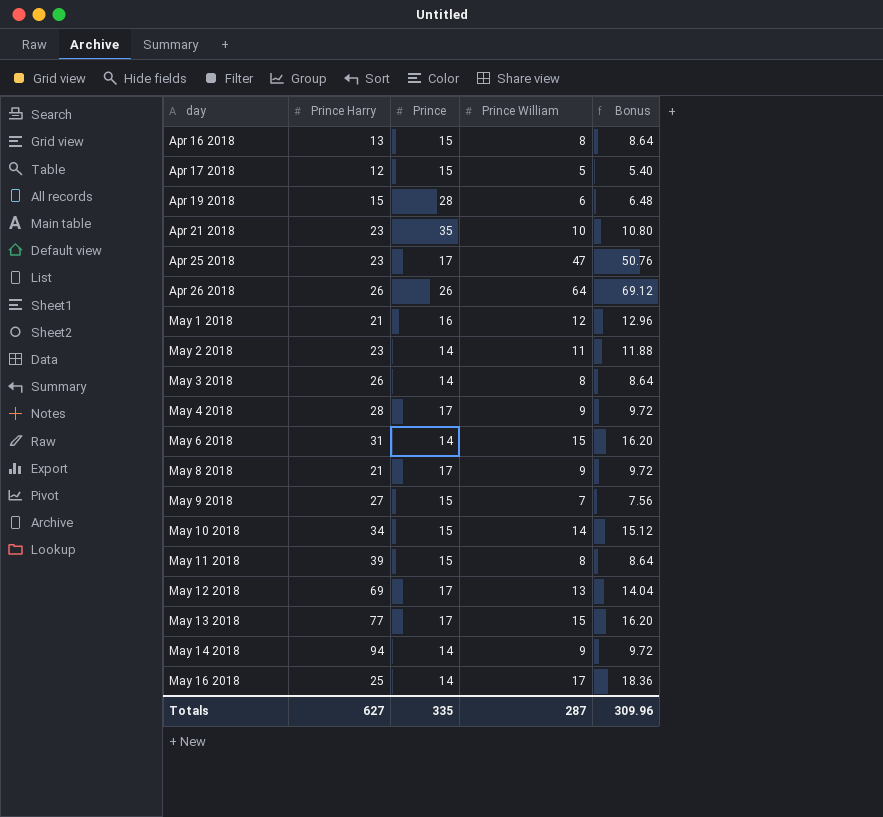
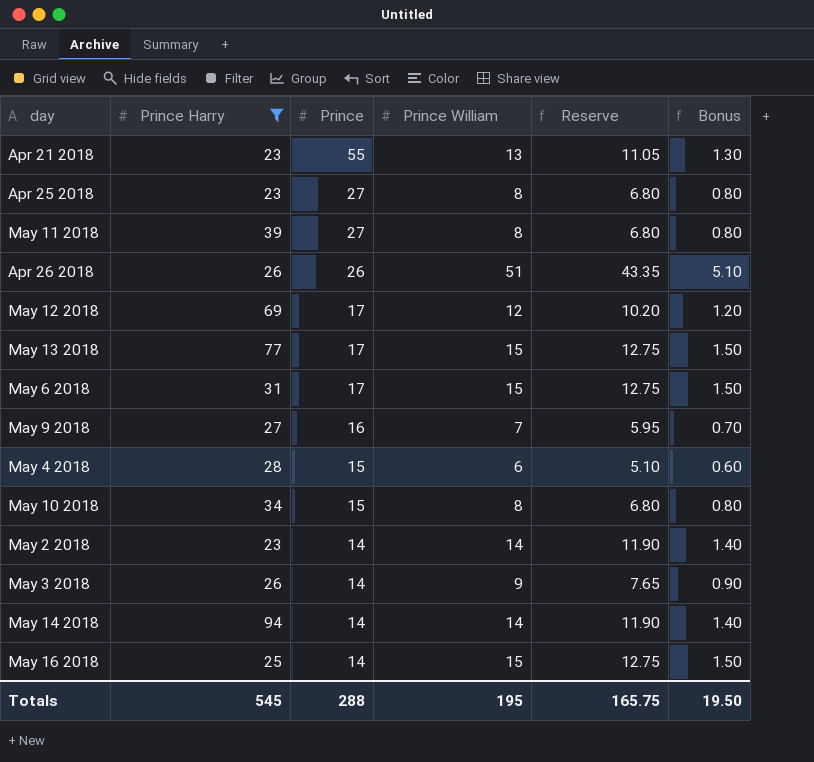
filter: none -> Prince Harry >= 23
row order: day ascending -> Prince descending
column Reserve | formula: none -> [Prince William] * 0.85
column Bonus | formula: [Prince William] * 1.08 -> [Prince William] * 0.1
Apr 21 2018 | Prince: 35 -> 55
Apr 21 2018 | Prince William: 10 -> 13
Apr 25 2018 | Prince: 17 -> 27
Apr 25 2018 | Prince William: 47 -> 8
May 11 2018 | Prince: 15 -> 27
Apr 26 2018 | Prince William: 64 -> 51
May 12 2018 | Prince William: 13 -> 12
May 6 2018 | Prince: 14 -> 17
May 9 2018 | Prince: 15 -> 16
May 4 2018 | Prince: 17 -> 15
May 4 2018 | Prince William: 9 -> 6
May 10 2018 | Prince William: 14 -> 8
May 2 2018 | Prince William: 11 -> 14
May 3 2018 | Prince William: 8 -> 9
May 14 2018 | Prince William: 9 -> 14
May 16 2018 | Prince William: 17 -> 15
Totals | Prince Harry: 627 -> 545
Totals | Prince: 335 -> 288
Totals | Prince William: 287 -> 195
Totals | Bonus: 309.96 -> 19.50

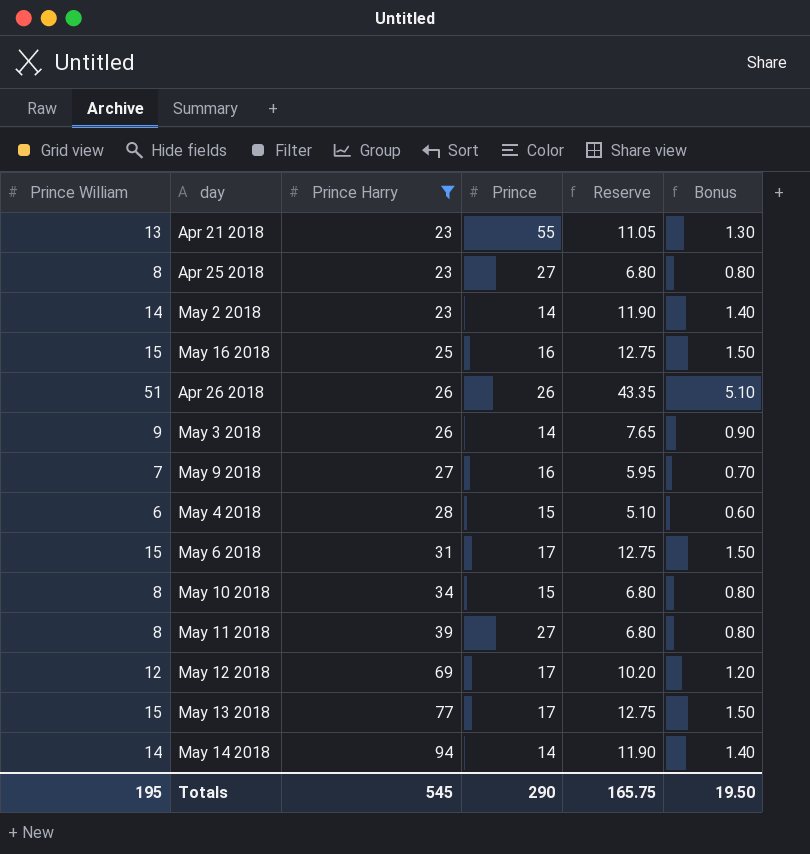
row order: Prince descending -> Prince Harry ascending
column Prince William | position: 4 -> 1
May 16 2018 | Prince: 14 -> 16
Totals | Prince: 288 -> 290

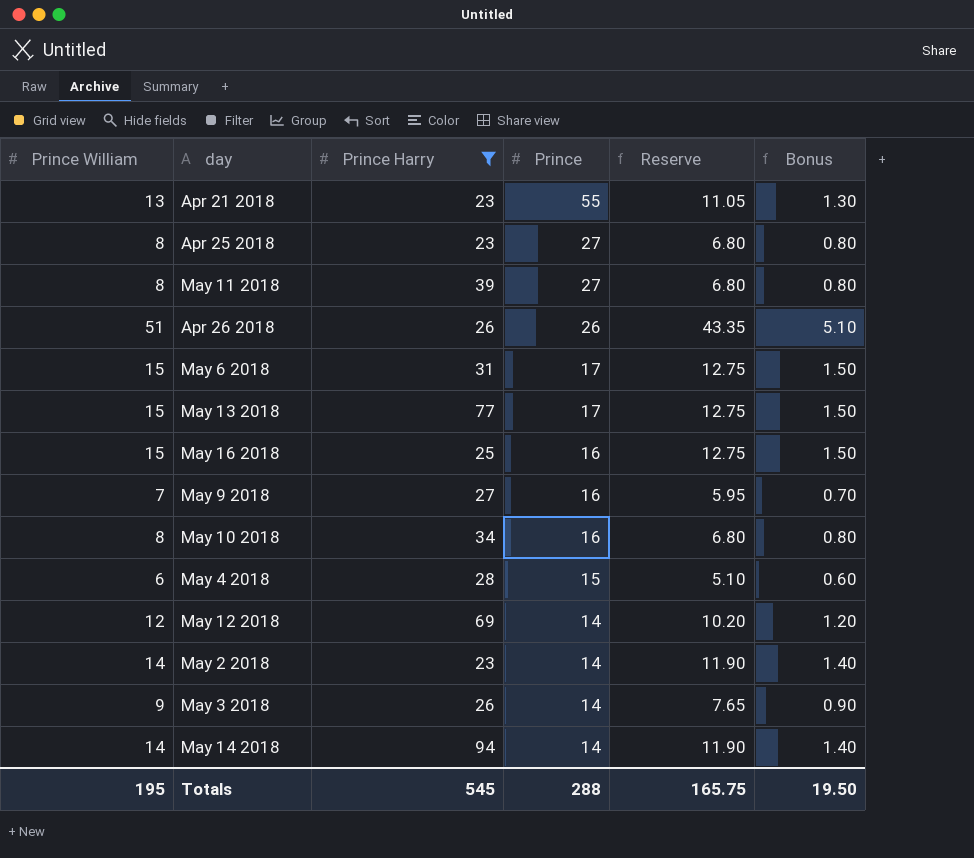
row order: Prince Harry ascending -> Prince descending
May 10 2018 | Prince: 15 -> 16
May 12 2018 | Prince: 17 -> 14
Totals | Prince: 290 -> 288

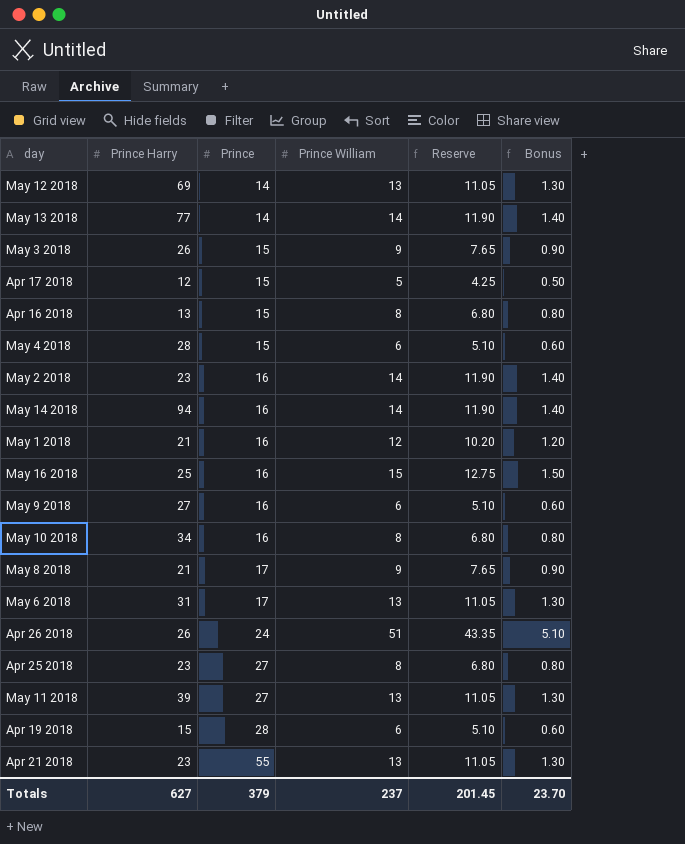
filter: Prince Harry >= 23 -> none
row order: Prince descending -> Prince ascending
column Prince William | position: 1 -> 4
May 12 2018 | Prince William: 12 -> 13
May 12 2018 | Reserve: 10.20 -> 11.05
May 12 2018 | Bonus: 1.20 -> 1.30
May 13 2018 | Prince: 17 -> 14
May 13 2018 | Prince William: 15 -> 14
May 13 2018 | Reserve: 12.75 -> 11.90
May 13 2018 | Bonus: 1.50 -> 1.40
May 3 2018 | Prince: 14 -> 15
May 2 2018 | Prince: 14 -> 16
May 14 2018 | Prince: 14 -> 16
May 9 2018 | Prince William: 7 -> 6
May 9 2018 | Reserve: 5.95 -> 5.10
May 9 2018 | Bonus: 0.70 -> 0.60
May 6 2018 | Prince William: 15 -> 13
May 6 2018 | Reserve: 12.75 -> 11.05
May 6 2018 | Bonus: 1.50 -> 1.30
Apr 26 2018 | Prince: 26 -> 24
May 11 2018 | Prince William: 8 -> 13
May 11 2018 | Reserve: 6.80 -> 11.05
May 11 2018 | Bonus: 0.80 -> 1.30
Totals | Prince Harry: 545 -> 627
Totals | Prince: 288 -> 379
Totals | Prince William: 195 -> 237
Totals | Reserve: 165.75 -> 201.45
Totals | Bonus: 19.50 -> 23.70

